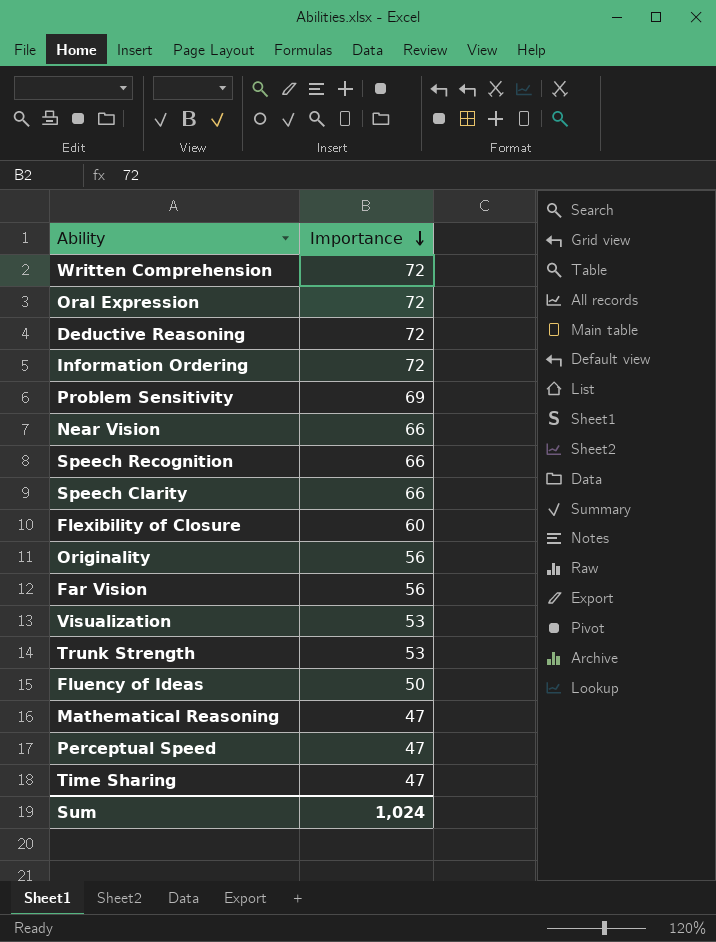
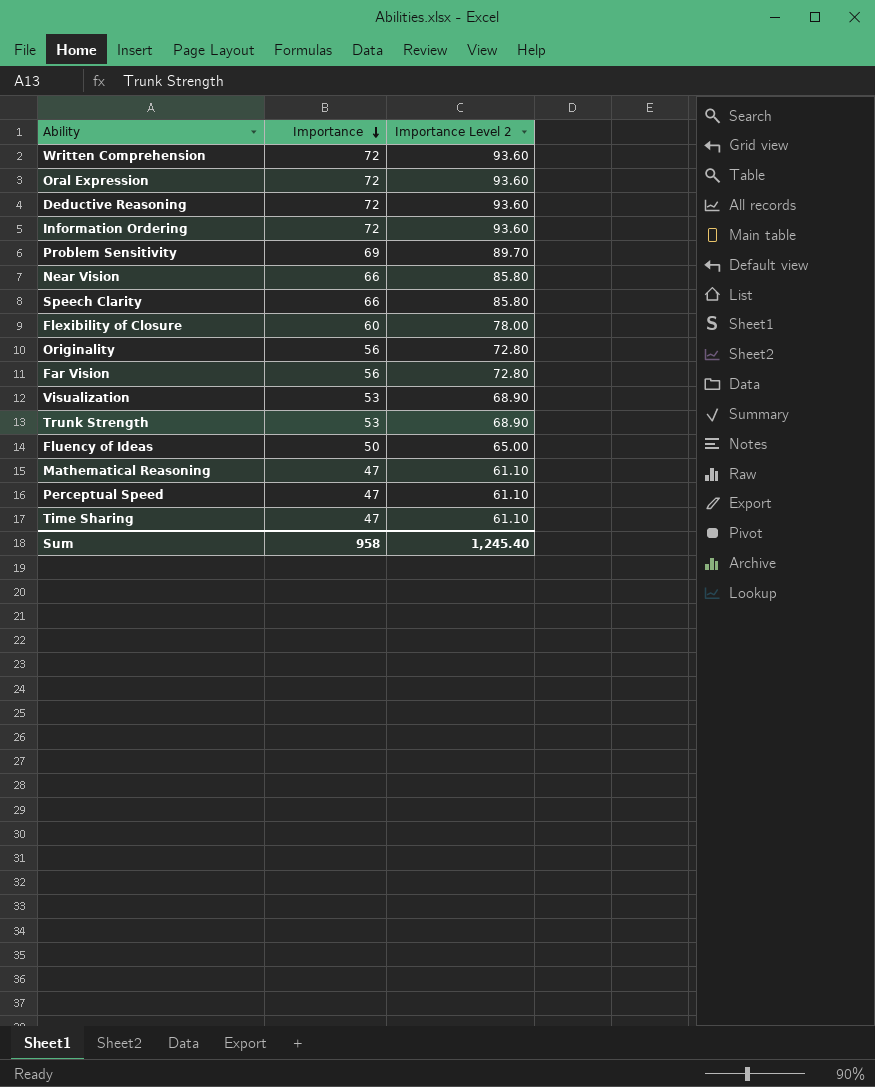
column Importance Level 2 | formula: none -> [Importance] * 1.3
row Speech Recognition: 66 -> none
Sum | Importance: 1,024 -> 958

